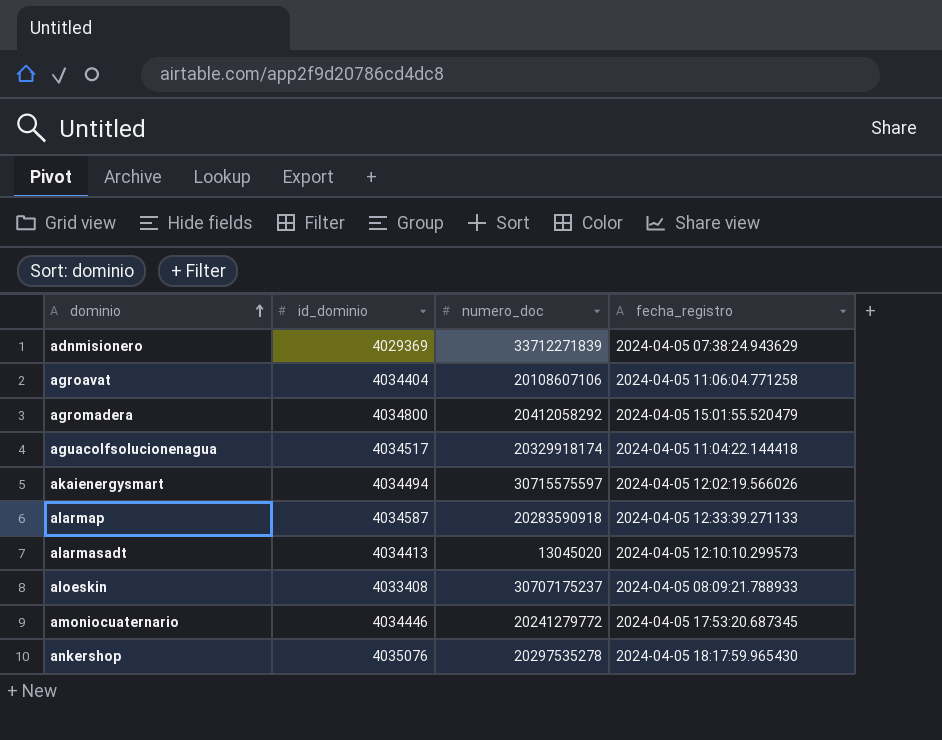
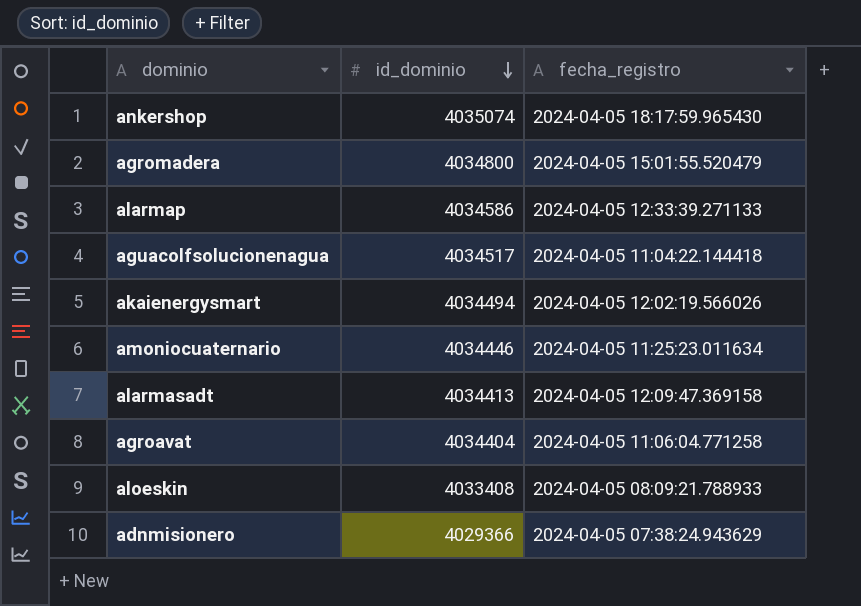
row order: dominio ascending -> id_dominio descending
column numero_doc | position: 3 -> none
ankershop | id_dominio: 4035076 -> 4035074
alarmap | id_dominio: 4034587 -> 4034586
amoniocuaternario | fecha_registro: 2024-04-05 17:53:20.687345 -> 2024-04-05 11:25:23.011634
alarmasadt | fecha_registro: 2024-04-05 12:10:10.299573 -> 2024-04-05 12:09:47.369158
adnmisionero | id_dominio: 4029369 -> 4029366

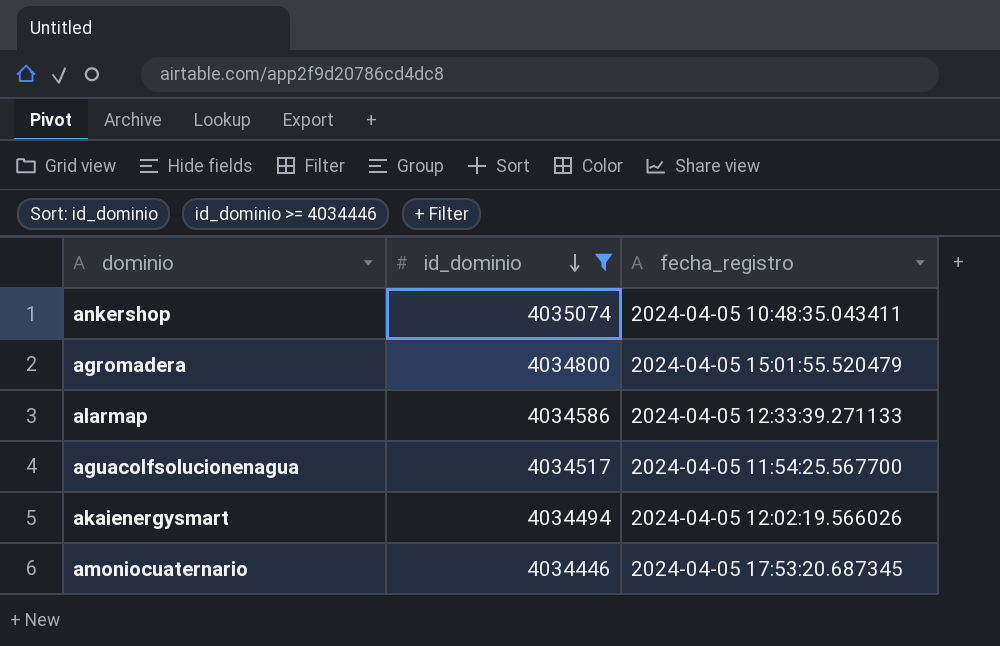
filter: none -> id_dominio >= 4034446
ankershop | fecha_registro: 2024-04-05 18:17:59.965430 -> 2024-04-05 10:48:35.043411
aguacolfsolucionenagua | fecha_registro: 2024-04-05 11:04:22.144418 -> 2024-04-05 11:54:25.567700
amoniocuaternario | fecha_registro: 2024-04-05 11:25:23.011634 -> 2024-04-05 17:53:20.687345

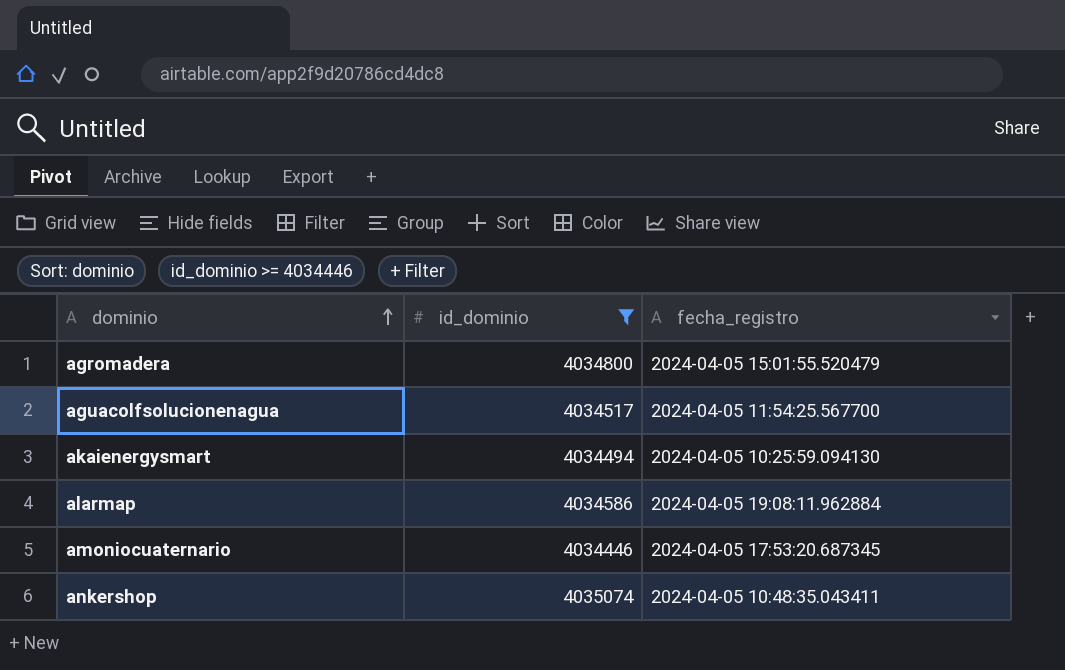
row order: id_dominio descending -> dominio ascending
akaienergysmart | fecha_registro: 2024-04-05 12:02:19.566026 -> 2024-04-05 10:25:59.094130
alarmap | fecha_registro: 2024-04-05 12:33:39.271133 -> 2024-04-05 19:08:11.962884

